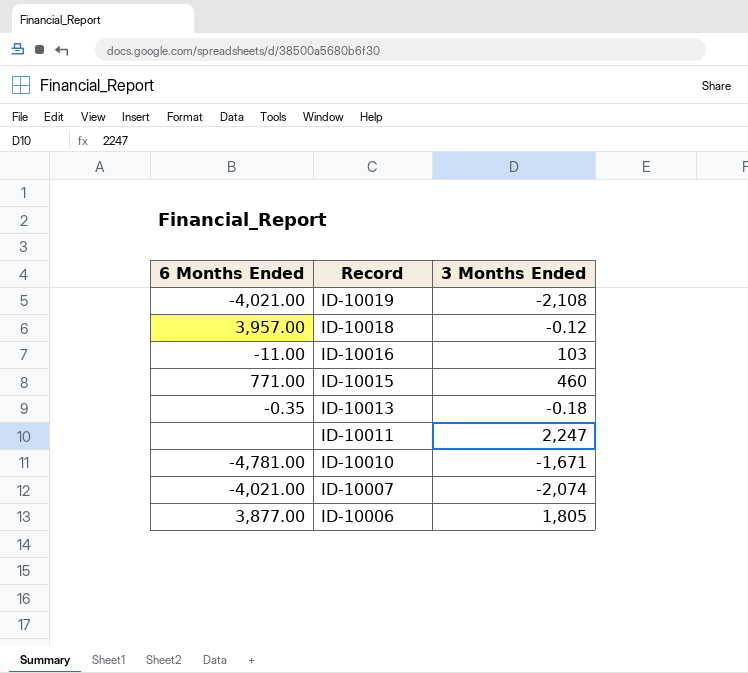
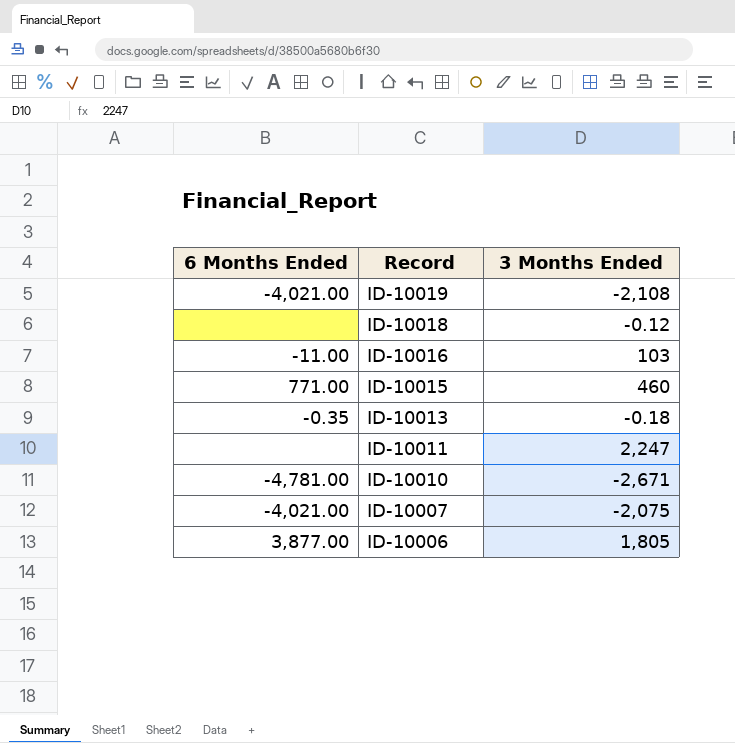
ID-10018 | 6 Months Ended: 3,957.00 -> none
ID-10010 | 3 Months Ended: -1,671 -> -2,671
ID-10007 | 3 Months Ended: -2,074 -> -2,075

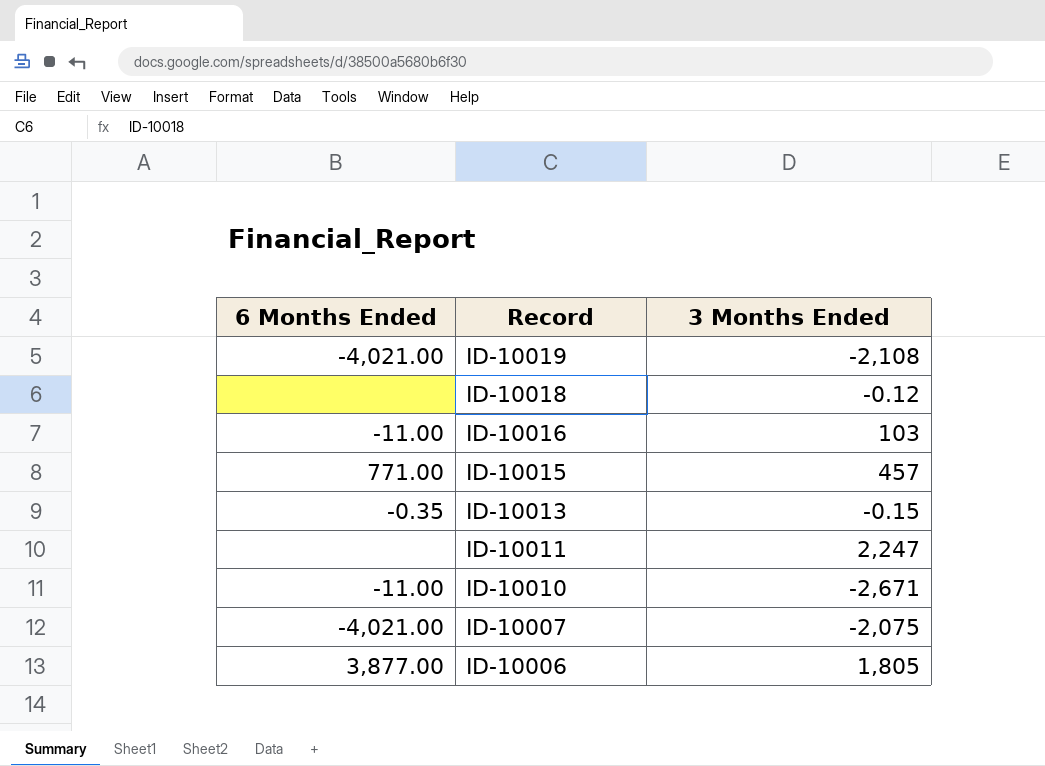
ID-10015 | 3 Months Ended: 460 -> 457
ID-10013 | 3 Months Ended: -0.18 -> -0.15
ID-10010 | 6 Months Ended: -4,781.00 -> -11.00

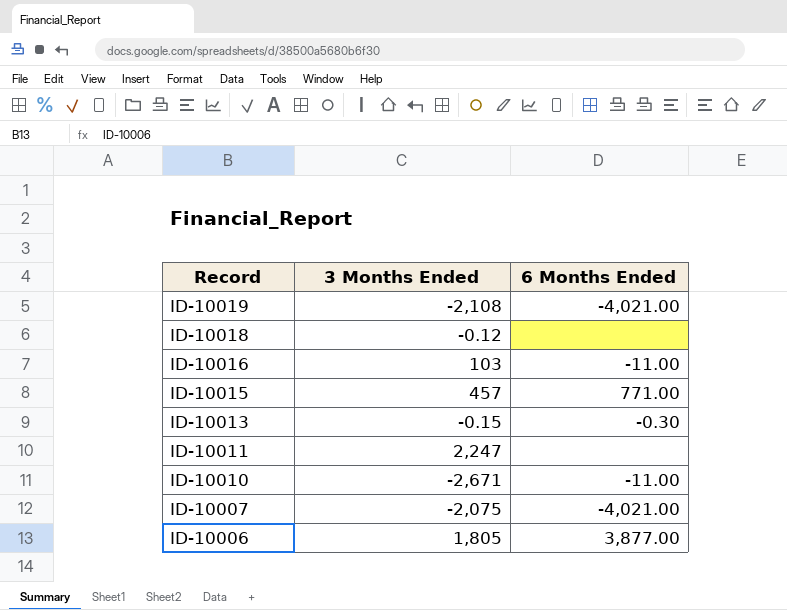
column 6 Months Ended | position: 1 -> 3
ID-10013 | 6 Months Ended: -0.35 -> -0.30

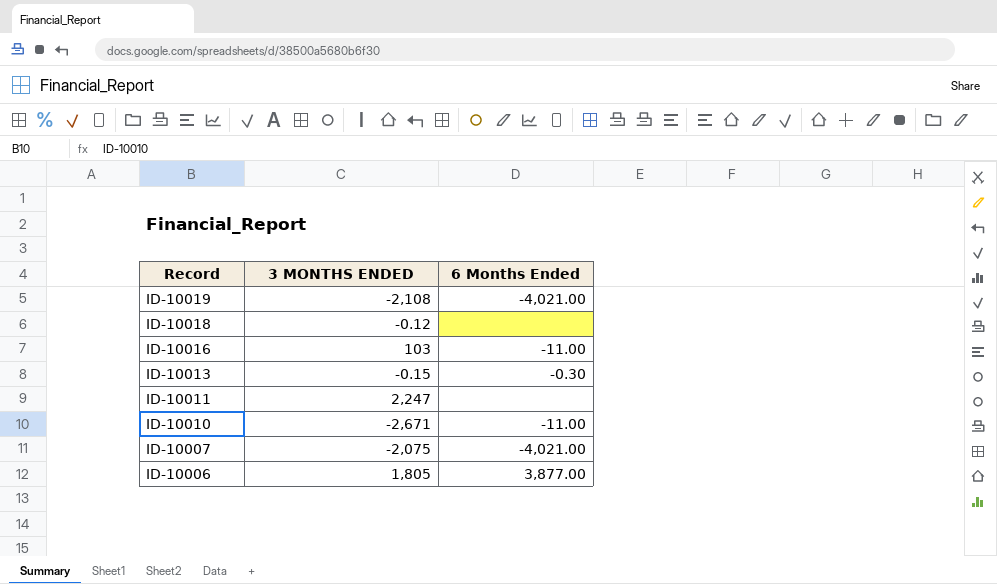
column name: 3 Months Ended -> 3 MONTHS ENDED
row ID-10015: 457 | 771.00 -> none

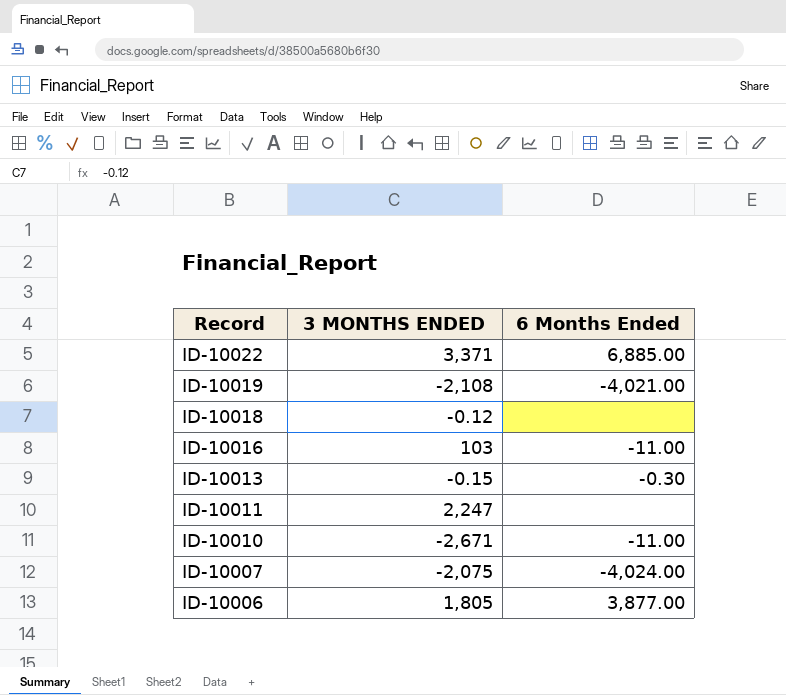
row ID-10022: none -> 3,371 | 6,885.00
ID-10007 | 6 Months Ended: -4,021.00 -> -4,024.00

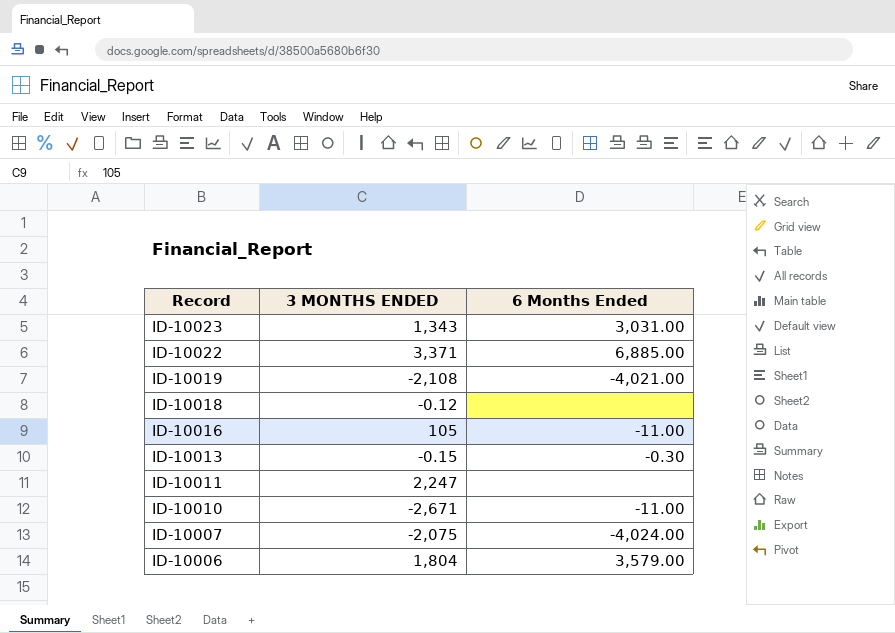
row ID-10023: none -> 1,343 | 3,031.00
ID-10016 | 3 MONTHS ENDED: 103 -> 105
ID-10006 | 3 MONTHS ENDED: 1,805 -> 1,804
ID-10006 | 6 Months Ended: 3,877.00 -> 3,579.00

